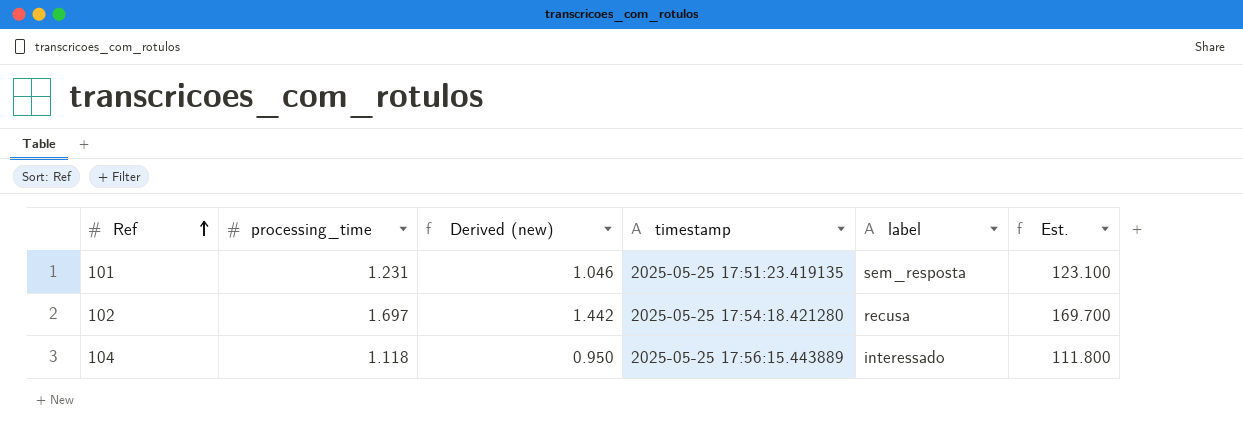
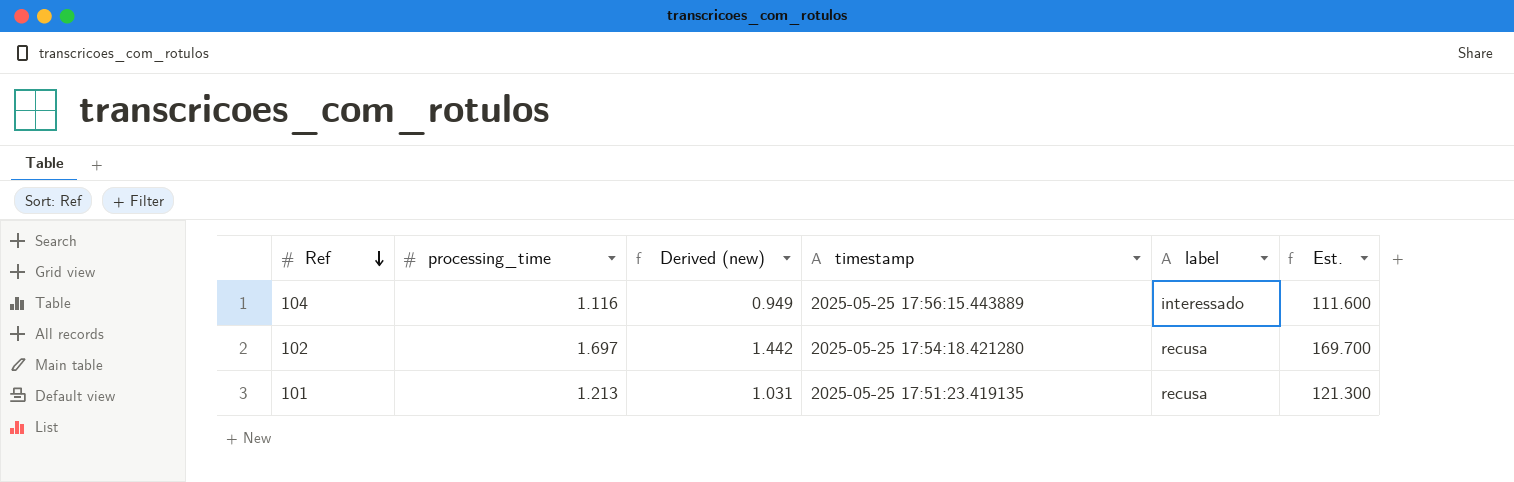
row order: Ref ascending -> Ref descending
104 | processing_time: 1.118 -> 1.116
104 | Derived (new): 0.950 -> 0.949
104 | Est.: 111.800 -> 111.600
101 | processing_time: 1.231 -> 1.213
101 | Derived (new): 1.046 -> 1.031
101 | label: sem_resposta -> recusa
101 | Est.: 123.100 -> 121.300

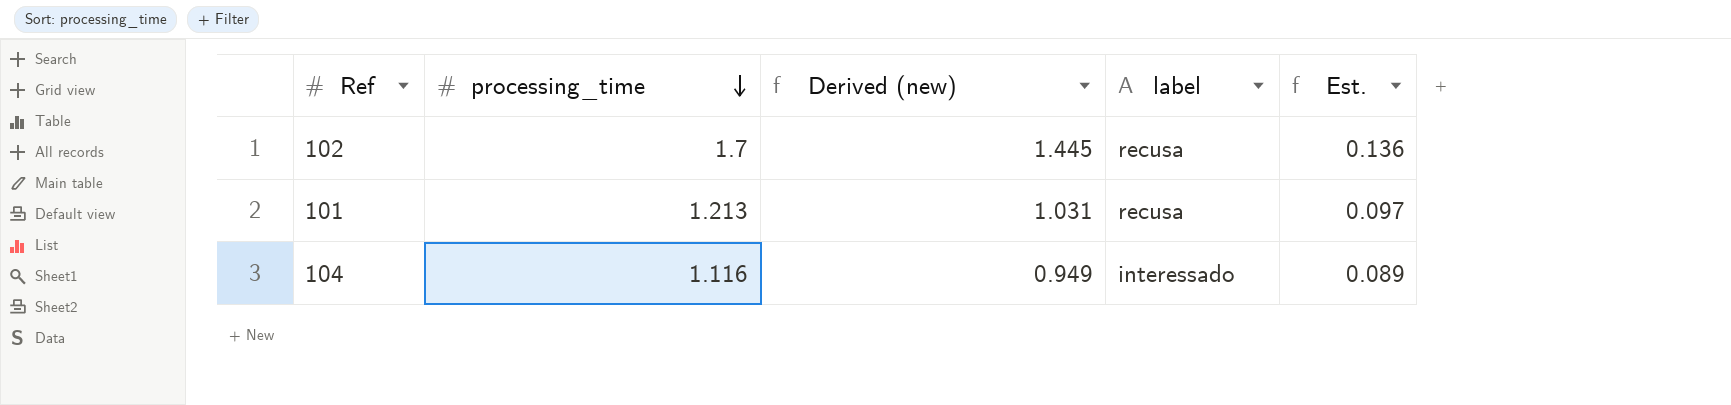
row order: Ref descending -> processing_time descending
column timestamp | position: 4 -> none
column Est. | formula: [processing_time] * 100 -> [processing_time] * 0.08
102 | processing_time: 1.697 -> 1.7
102 | Derived (new): 1.442 -> 1.445

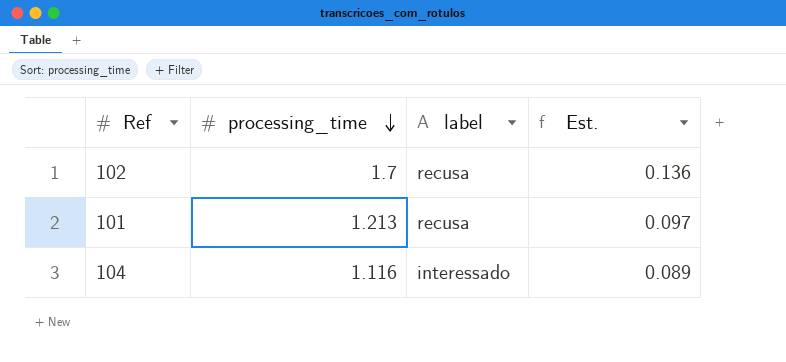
column Derived (new) | formula: [processing_time] * 0.85 -> none

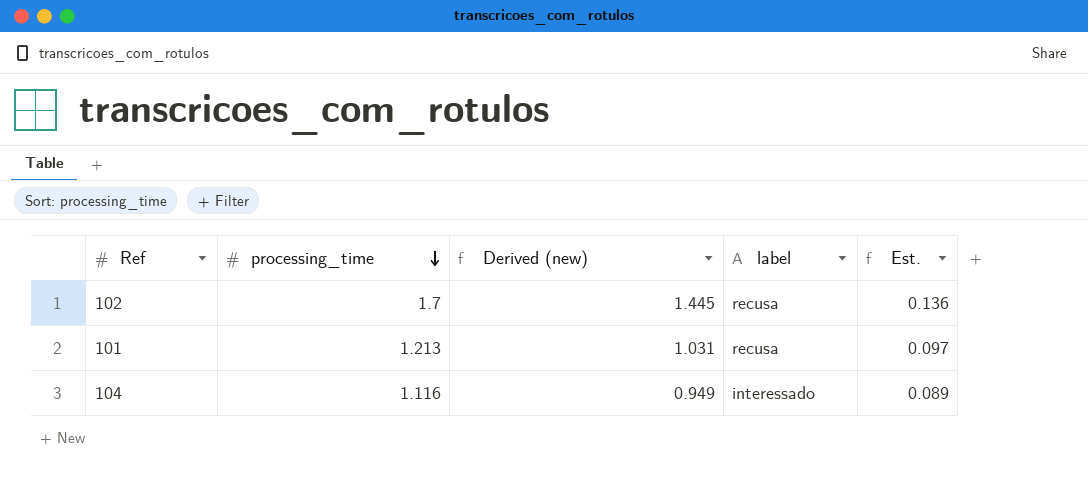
column Derived (new) | formula: none -> [processing_time] * 0.85

